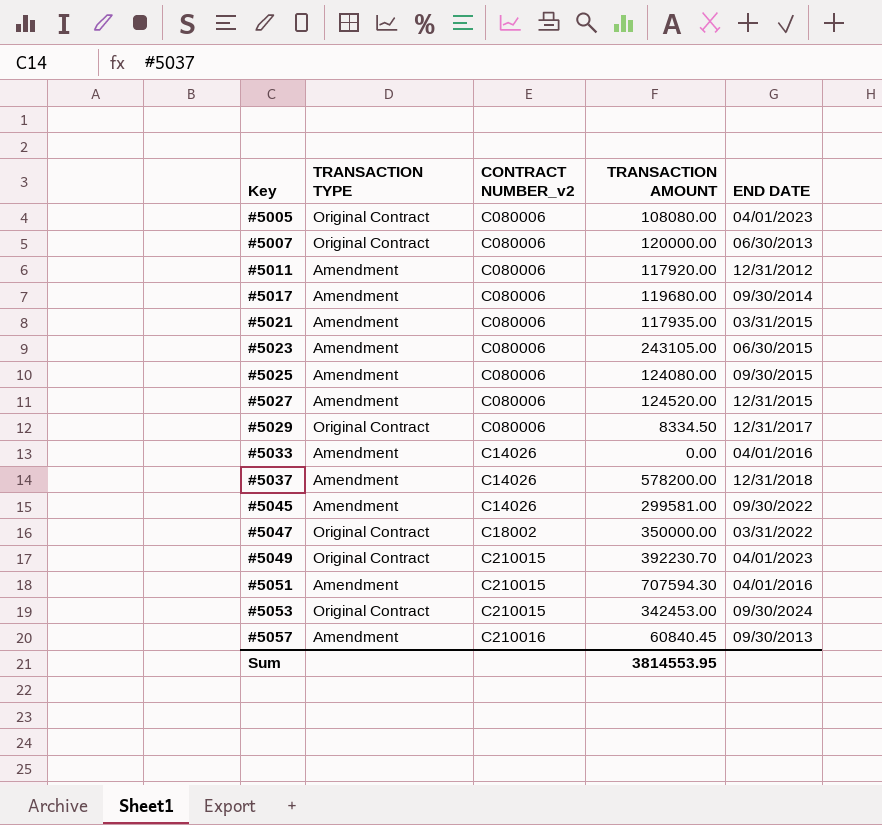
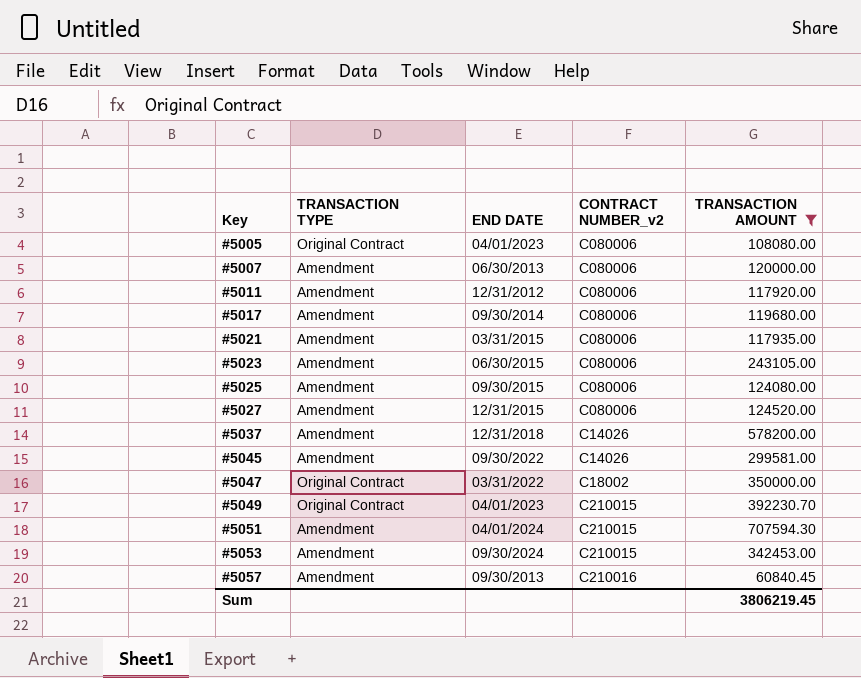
filter: none -> TRANSACTION AMOUNT >= 60840.45
column END DATE | position: 5 -> 3
#5007 | TRANSACTION TYPE: Original Contract -> Amendment
#5051 | END DATE: 04/01/2016 -> 04/01/2024
#5053 | TRANSACTION TYPE: Original Contract -> Amendment
Sum | TRANSACTION AMOUNT: 3814553.95 -> 3806219.45

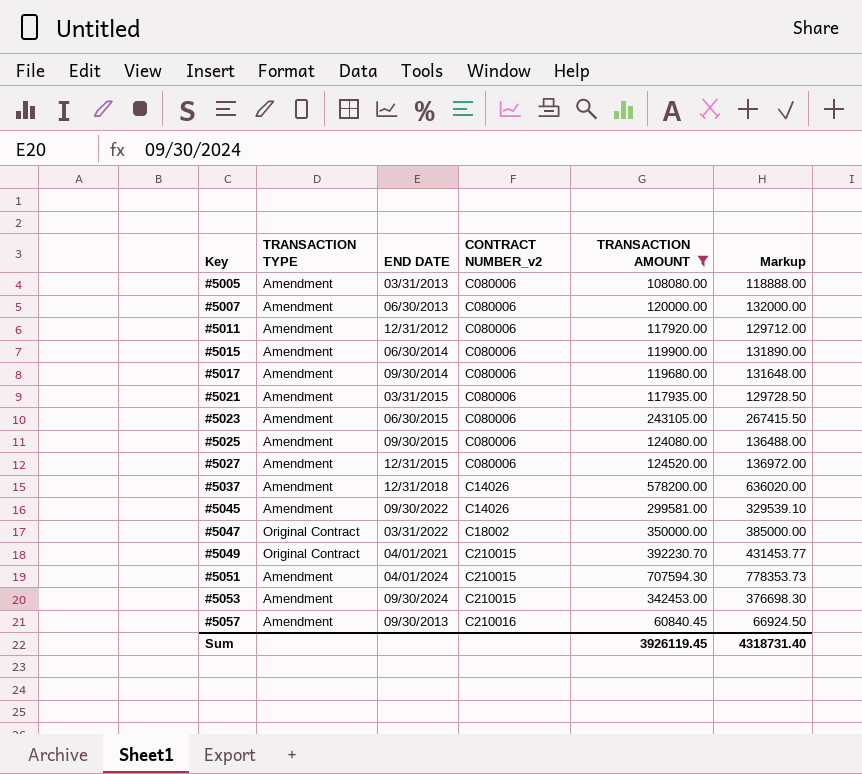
column Markup | formula: none -> [TRANSACTION AMOUNT] * 1.1
#5005 | TRANSACTION TYPE: Original Contract -> Amendment
#5005 | END DATE: 04/01/2023 -> 03/31/2013
row #5015: none -> Amendment | 06/30/2014 | C080006 | 119900.00 | 131890.00
#5049 | END DATE: 04/01/2023 -> 04/01/2021
Sum | TRANSACTION AMOUNT: 3806219.45 -> 3926119.45

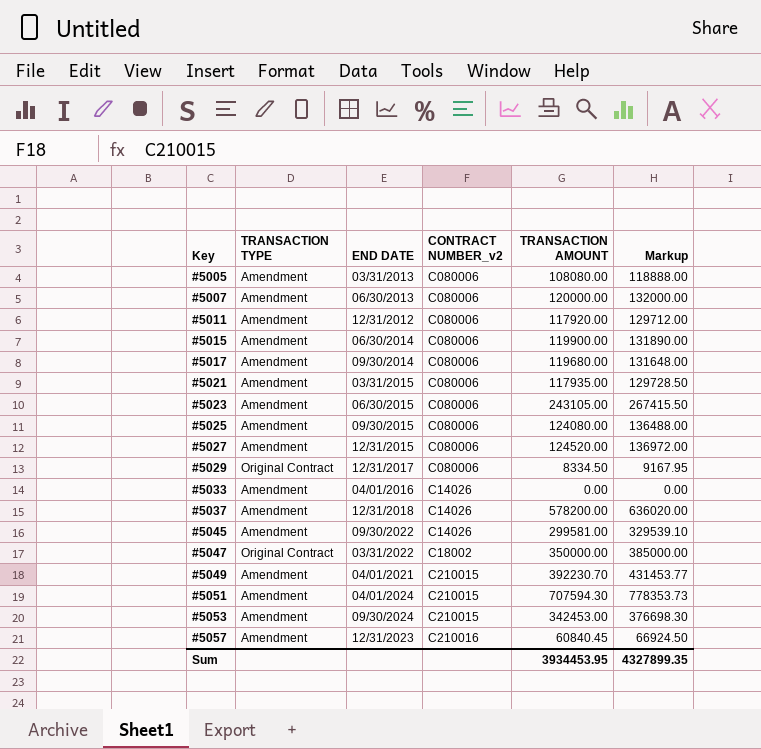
filter: TRANSACTION AMOUNT >= 60840.45 -> none
#5049 | TRANSACTION TYPE: Original Contract -> Amendment
#5057 | END DATE: 09/30/2013 -> 12/31/2023
Sum | TRANSACTION AMOUNT: 3926119.45 -> 3934453.95
Sum | Markup: 4318731.40 -> 4327899.35

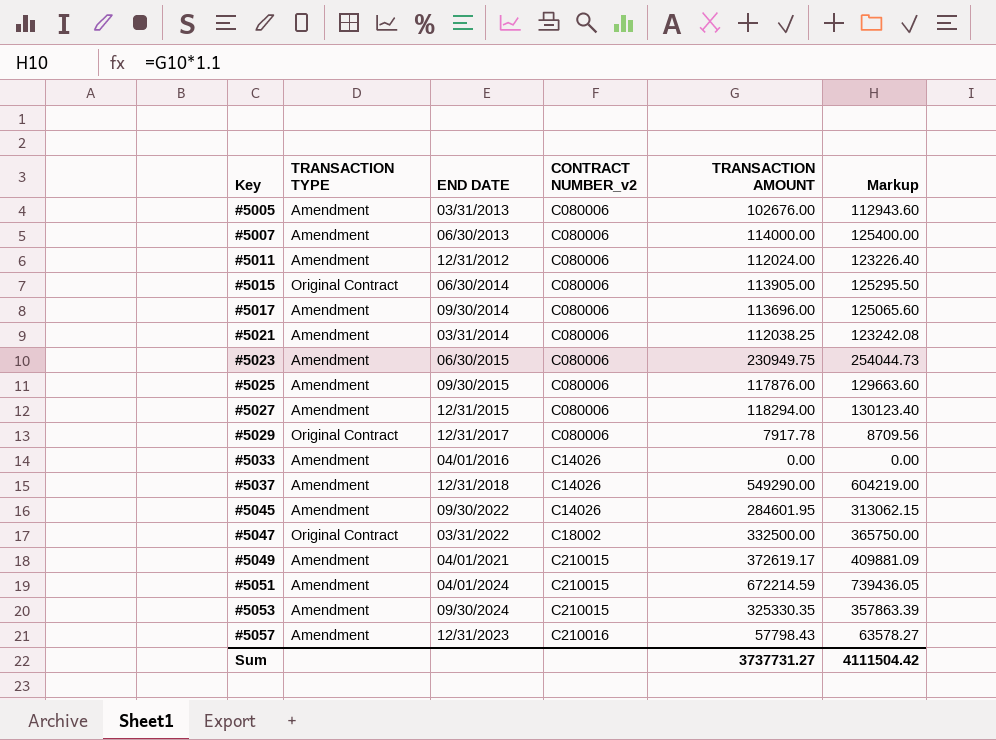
#5005 | TRANSACTION AMOUNT: 108080.00 -> 102676.00
#5005 | Markup: 118888.00 -> 112943.60
#5007 | TRANSACTION AMOUNT: 120000.00 -> 114000.00
#5007 | Markup: 132000.00 -> 125400.00
#5011 | TRANSACTION AMOUNT: 117920.00 -> 112024.00
#5011 | Markup: 129712.00 -> 123226.40
#5015 | TRANSACTION TYPE: Amendment -> Original Contract
#5015 | TRANSACTION AMOUNT: 119900.00 -> 113905.00
#5015 | Markup: 131890.00 -> 125295.50
#5017 | TRANSACTION AMOUNT: 119680.00 -> 113696.00
#5017 | Markup: 131648.00 -> 125065.60
#5021 | END DATE: 03/31/2015 -> 03/31/2014
#5021 | TRANSACTION AMOUNT: 117935.00 -> 112038.25
#5021 | Markup: 129728.50 -> 123242.08
#5023 | TRANSACTION AMOUNT: 243105.00 -> 230949.75
#5023 | Markup: 267415.50 -> 254044.73
#5025 | TRANSACTION AMOUNT: 124080.00 -> 117876.00
#5025 | Markup: 136488.00 -> 129663.60
#5027 | TRANSACTION AMOUNT: 124520.00 -> 118294.00
#5027 | Markup: 136972.00 -> 130123.40
#5029 | TRANSACTION AMOUNT: 8334.50 -> 7917.78
#5029 | Markup: 9167.95 -> 8709.56
#5037 | TRANSACTION AMOUNT: 578200.00 -> 549290.00
#5037 | Markup: 636020.00 -> 604219.00
#5045 | TRANSACTION AMOUNT: 299581.00 -> 284601.95
#5045 | Markup: 329539.10 -> 313062.15
#5047 | TRANSACTION AMOUNT: 350000.00 -> 332500.00
#5047 | Markup: 385000.00 -> 365750.00
#5049 | TRANSACTION AMOUNT: 392230.70 -> 372619.17
#5049 | Markup: 431453.77 -> 409881.09
#5051 | TRANSACTION AMOUNT: 707594.30 -> 672214.59
#5051 | Markup: 778353.73 -> 739436.05
#5053 | TRANSACTION AMOUNT: 342453.00 -> 325330.35
#5053 | Markup: 376698.30 -> 357863.39
#5057 | TRANSACTION AMOUNT: 60840.45 -> 57798.43
#5057 | Markup: 66924.50 -> 63578.27
Sum | TRANSACTION AMOUNT: 3934453.95 -> 3737731.27
Sum | Markup: 4327899.35 -> 4111504.42

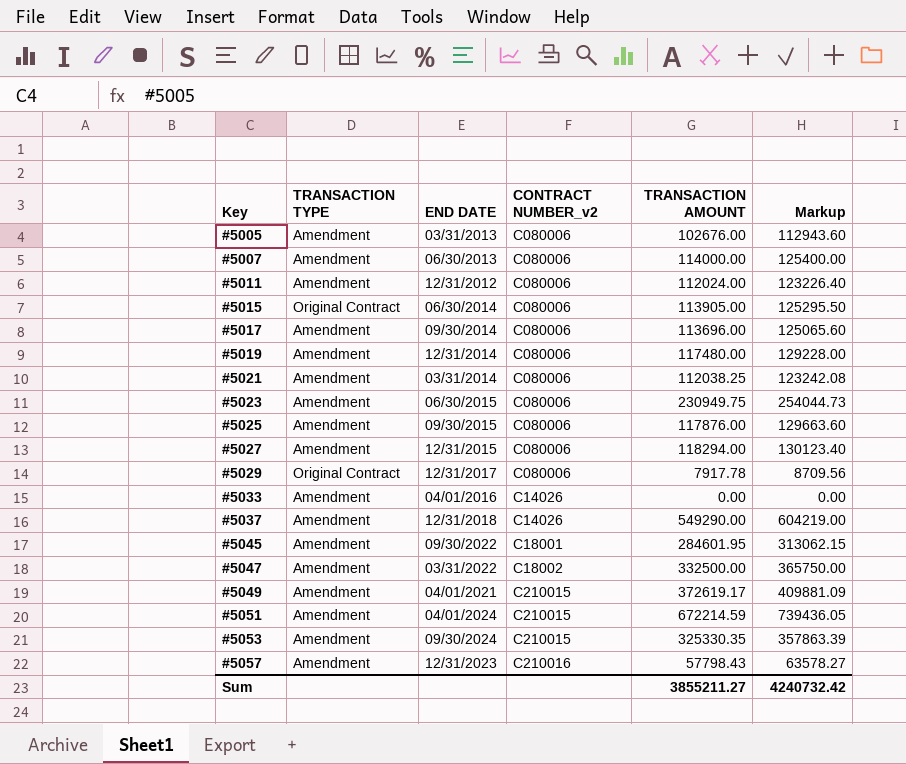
row #5019: none -> Amendment | 12/31/2014 | C080006 | 117480.00 | 129228.00
#5045 | CONTRACT NUMBER_v2: C14026 -> C18001
#5047 | TRANSACTION TYPE: Original Contract -> Amendment
Sum | TRANSACTION AMOUNT: 3737731.27 -> 3855211.27
Sum | Markup: 4111504.42 -> 4240732.42

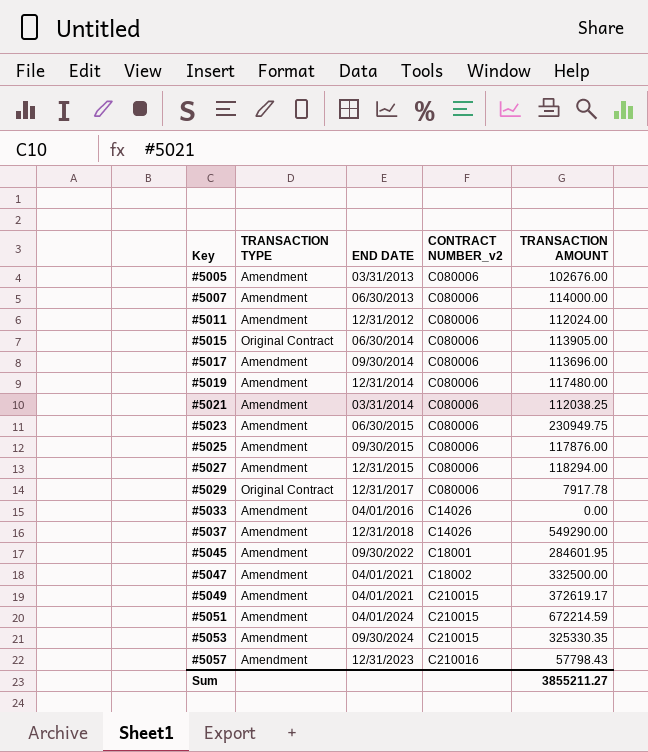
column Markup | formula: [TRANSACTION AMOUNT] * 1.1 -> none
#5047 | END DATE: 03/31/2022 -> 04/01/2021

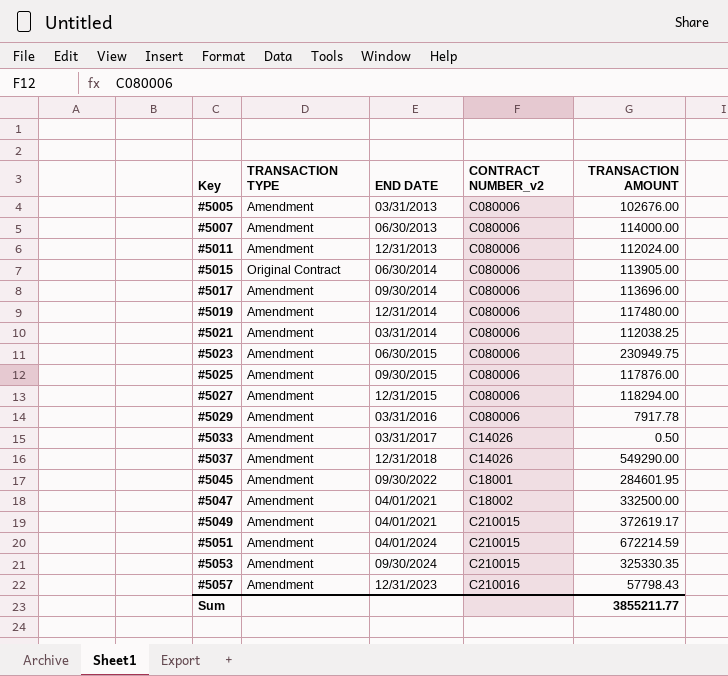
#5011 | END DATE: 12/31/2012 -> 12/31/2013
#5029 | TRANSACTION TYPE: Original Contract -> Amendment
#5029 | END DATE: 12/31/2017 -> 03/31/2016
#5033 | END DATE: 04/01/2016 -> 03/31/2017
#5033 | TRANSACTION AMOUNT: 0.00 -> 0.50
Sum | TRANSACTION AMOUNT: 3855211.27 -> 3855211.77

